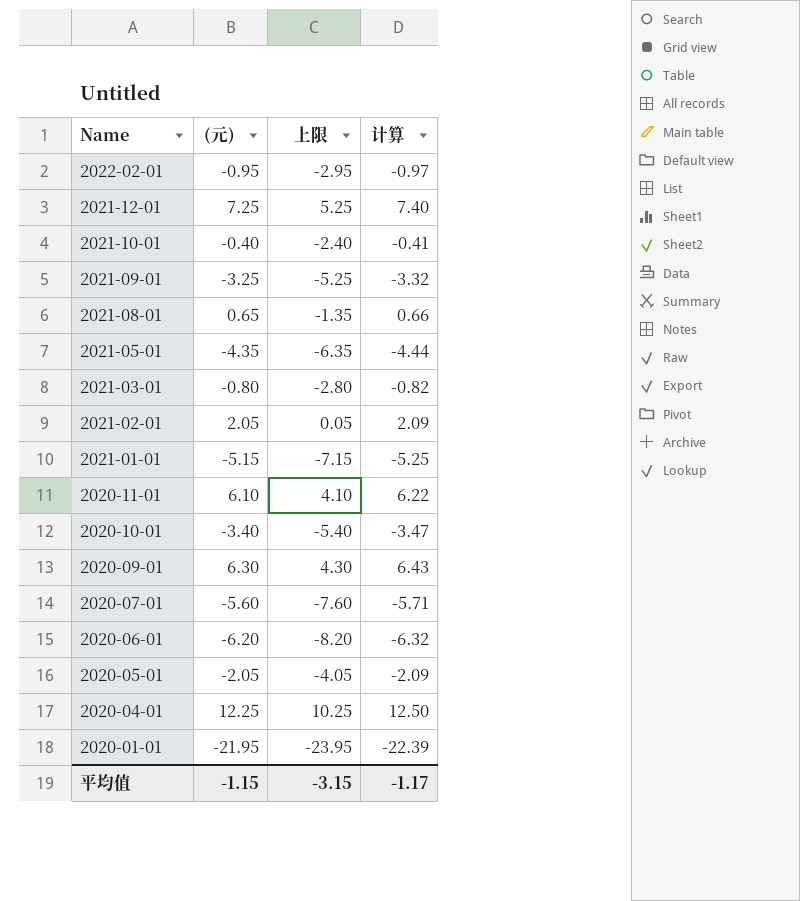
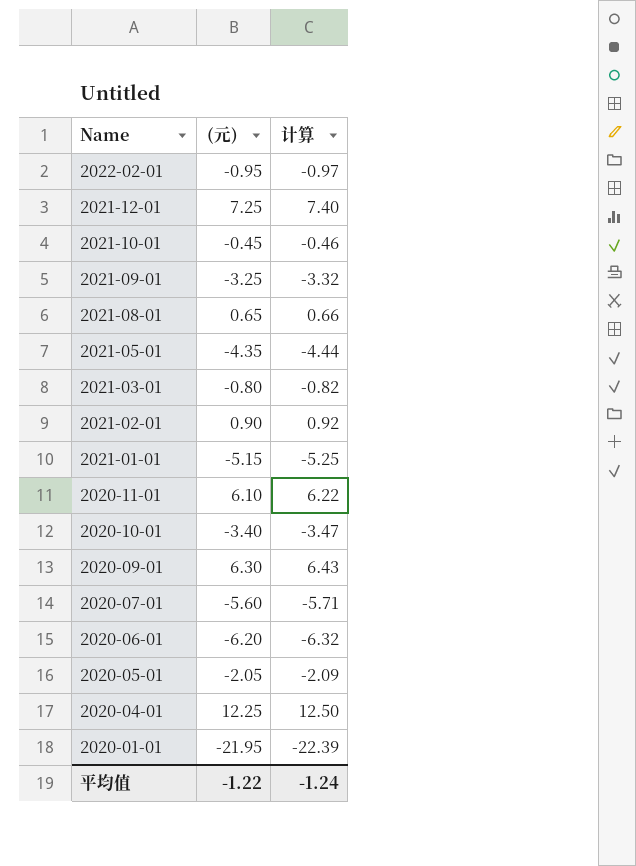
column 上限 | formula: [(元)] - 2 -> none
2021-10-01 | (元): -0.40 -> -0.45
2021-10-01 | 计算: -0.41 -> -0.46
2021-02-01 | (元): 2.05 -> 0.90
2021-02-01 | 计算: 2.09 -> 0.92
平均值 | (元): -1.15 -> -1.22
平均值 | 计算: -1.17 -> -1.24

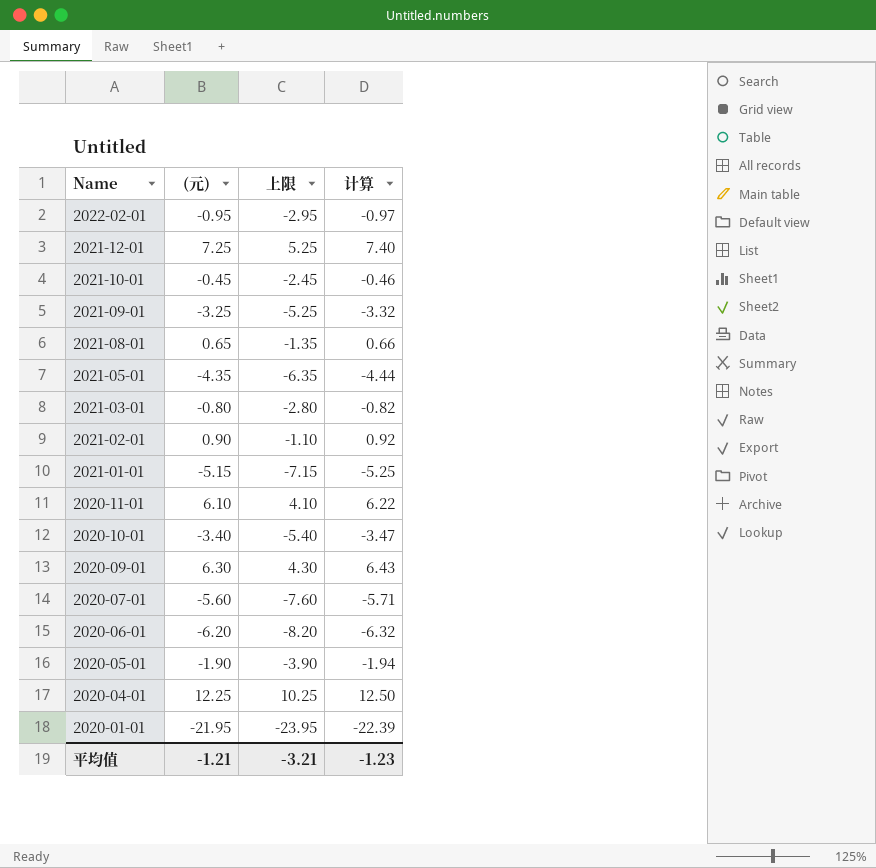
column 上限 | formula: none -> [(元)] - 2
2020-05-01 | (元): -2.05 -> -1.90
2020-05-01 | 计算: -2.09 -> -1.94
平均值 | (元): -1.22 -> -1.21
平均值 | 计算: -1.24 -> -1.23

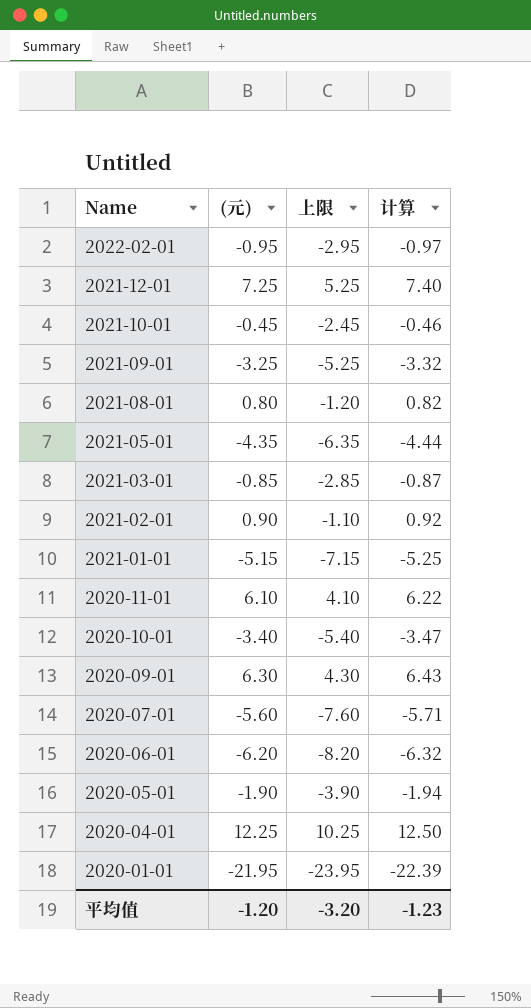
2021-08-01 | (元): 0.65 -> 0.80
2021-08-01 | 上限: -1.35 -> -1.20
2021-08-01 | 计算: 0.66 -> 0.82
2021-03-01 | (元): -0.80 -> -0.85
2021-03-01 | 上限: -2.80 -> -2.85
2021-03-01 | 计算: -0.82 -> -0.87
平均值 | (元): -1.21 -> -1.20
平均值 | 上限: -3.21 -> -3.20

